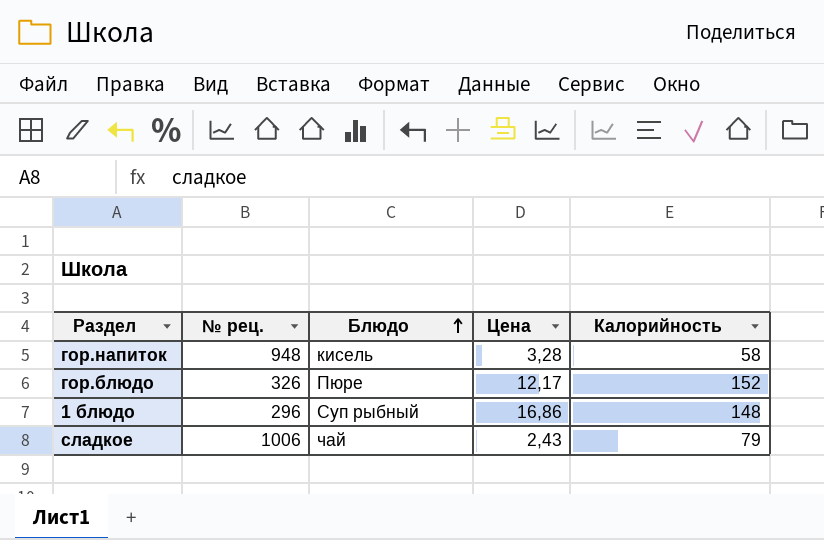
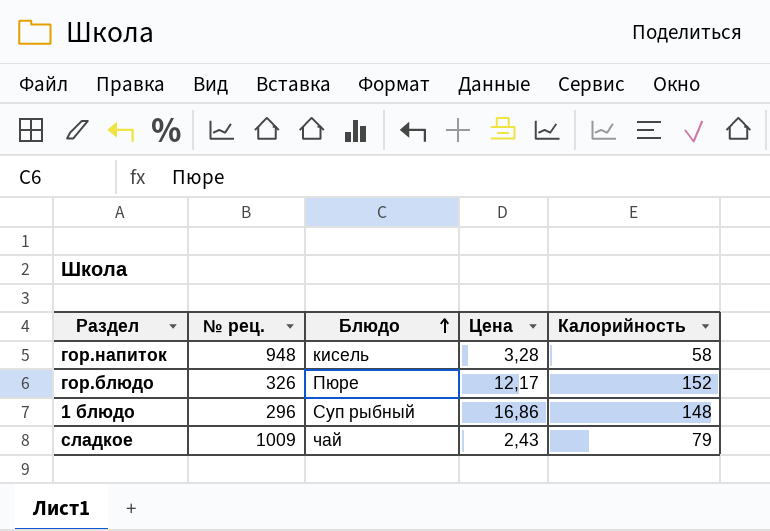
сладкое | № рец.: 1006 -> 1009

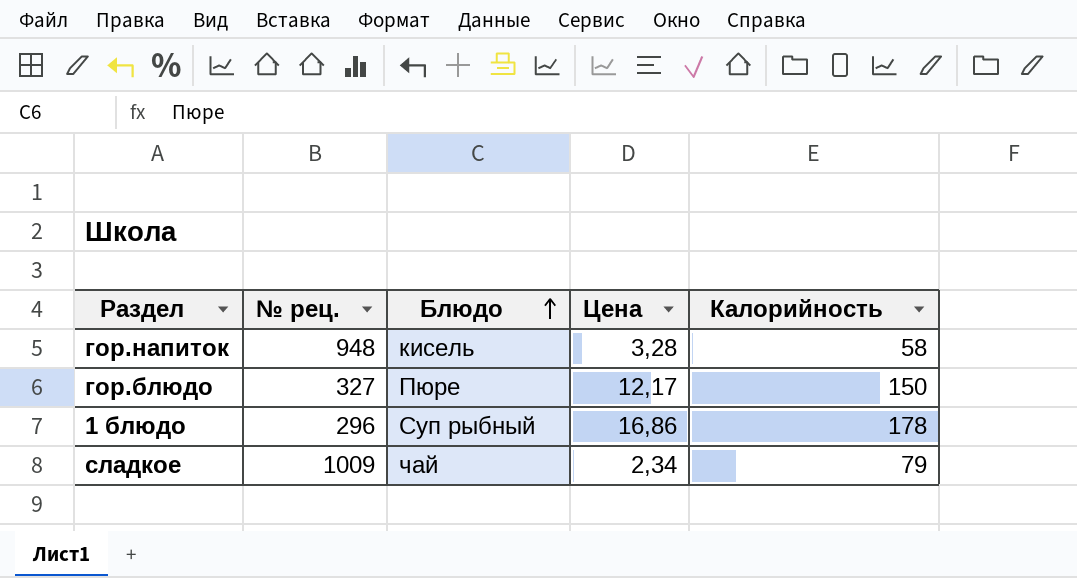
гор.блюдо | № рец.: 326 -> 327
гор.блюдо | Калорийность: 152 -> 150
1 блюдо | Калорийность: 148 -> 178
сладкое | Цена: 2,43 -> 2,34

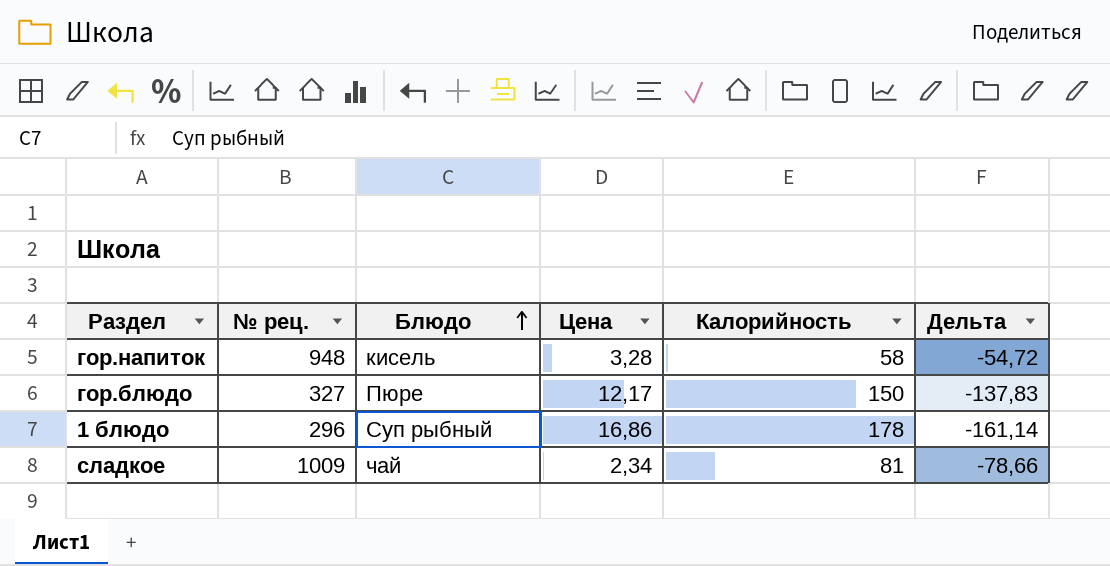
column Дельта | formula: none -> [Цена] - [Калорийность]
сладкое | Калорийность: 79 -> 81

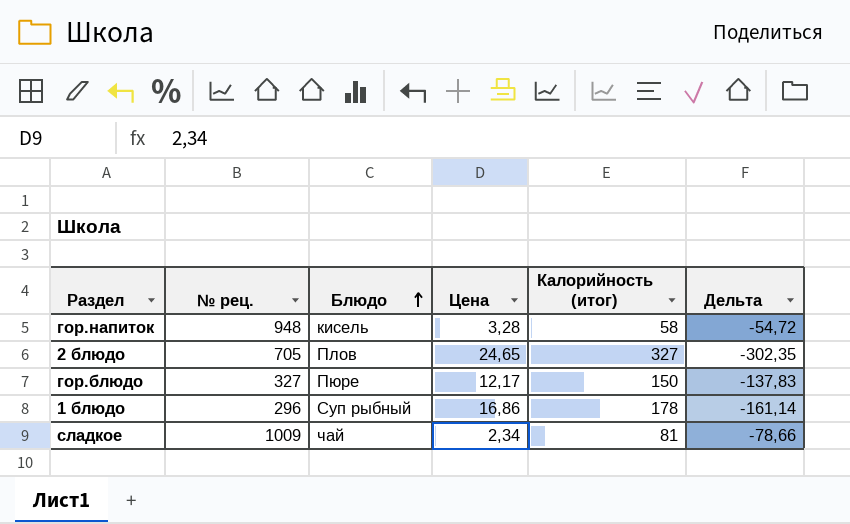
column name: Калорийность -> Калорийность (итог)
row 2 блюдо: none -> 705 | Плов | 24,65 | 327 | -302,35

